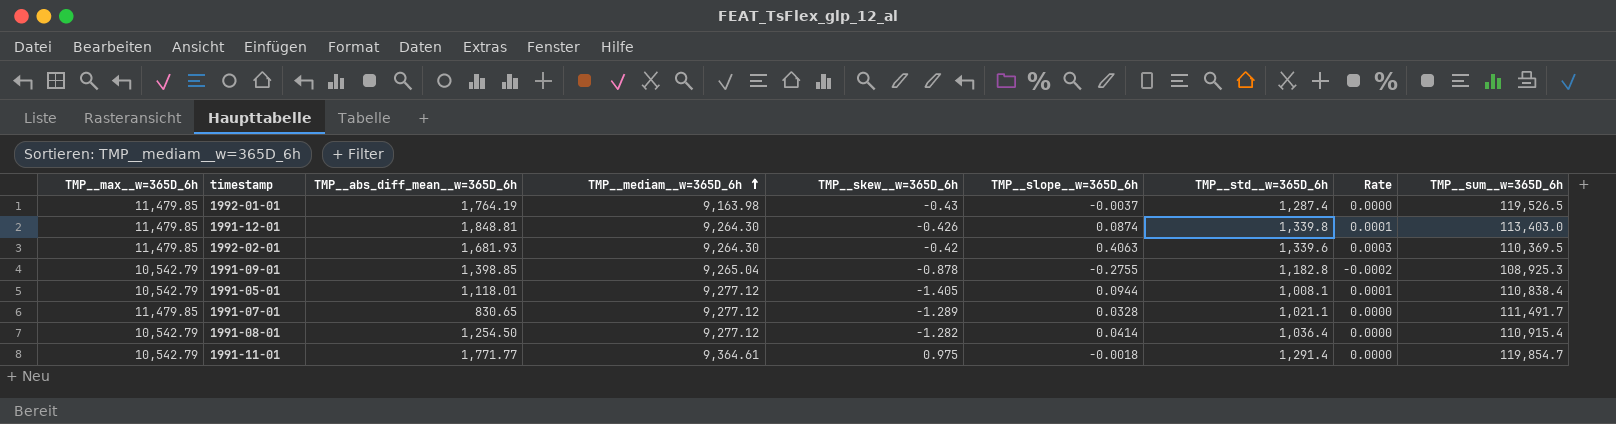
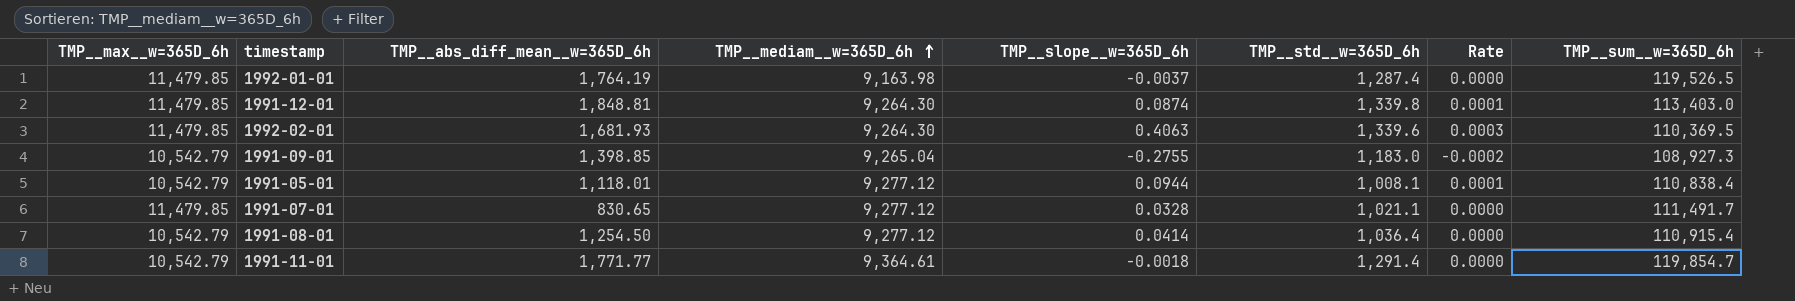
column TMP__skew__w=365D_6h | position: 5 -> none
1991-09-01 | TMP__std__w=365D_6h: 1,182.8 -> 1,183.0
1991-09-01 | TMP__sum__w=365D_6h: 108,925.3 -> 108,927.3

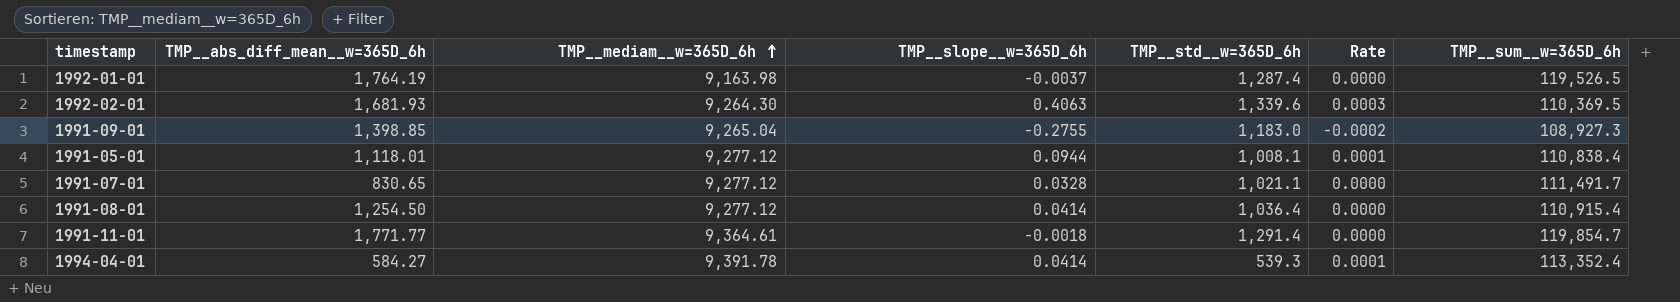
column TMP__max__w=365D_6h | position: 1 -> none
row 1991-12-01: 11,479.85 | 1,848.81 | 9,264.30 | 0.0874 | 1,339.8 | 0.0001 | 113,403.0 -> none
row 1994-04-01: none -> 584.27 | 9,391.78 | 0.0414 | 539.3 | 0.0001 | 113,352.4

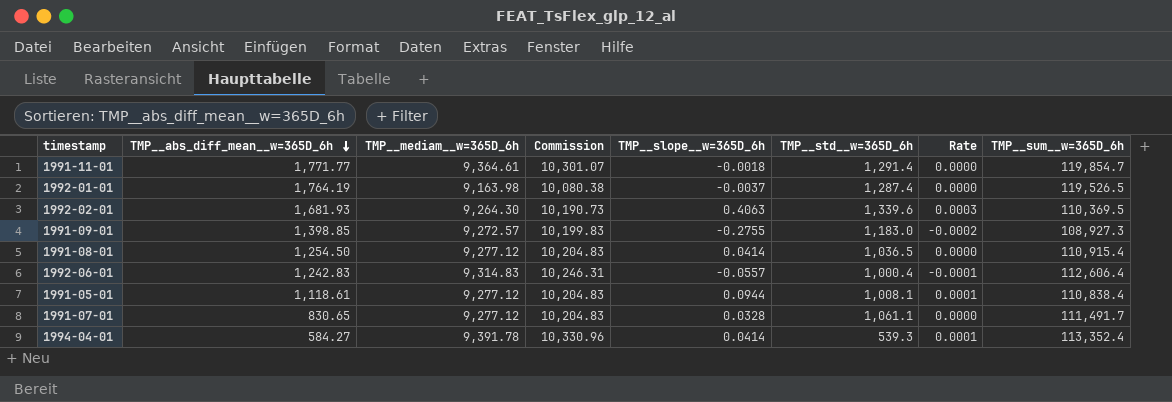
row order: TMP__mediam__w=365D_6h ascending -> TMP__abs_diff_mean__w=365D_6h descending
column Commission | formula: none -> [TMP__mediam__w=365D_6h] * 1.1
1991-09-01 | TMP__mediam__w=365D_6h: 9,265.04 -> 9,272.57
1991-08-01 | TMP__std__w=365D_6h: 1,036.4 -> 1,036.5
row 1992-06-01: none -> 1,242.83 | 9,314.83 | 10,246.31 | -0.0557 | 1,000.4 | -0.0001 | 112,606.4
1991-05-01 | TMP__abs_diff_mean__w=365D_6h: 1,118.01 -> 1,118.61
1991-07-01 | TMP__std__w=365D_6h: 1,021.1 -> 1,061.1

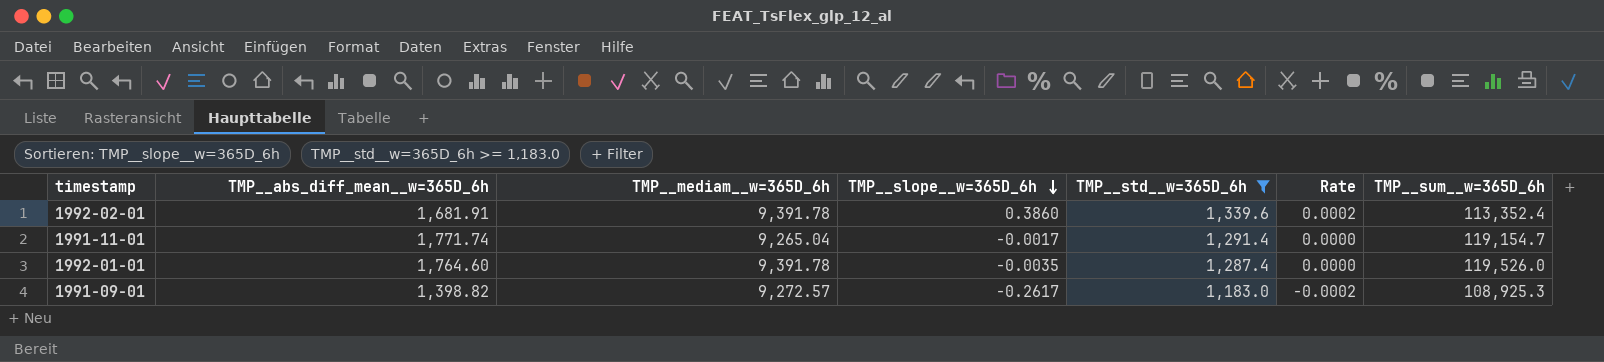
filter: none -> TMP__std__w=365D_6h >= 1,183.0
row order: TMP__abs_diff_mean__w=365D_6h descending -> TMP__slope__w=365D_6h descending
column Commission | formula: [TMP__mediam__w=365D_6h] * 1.1 -> none
column Rate | formula: [TMP__slope__w=365D_6h] / [TMP__std__w=365D_6h] -> [TMP__slope__w=365D_6h] / [TMP__abs_diff_mean__w=365D_6h]
1992-02-01 | TMP__abs_diff_mean__w=365D_6h: 1,681.93 -> 1,681.91
1992-02-01 | TMP__mediam__w=365D_6h: 9,264.30 -> 9,391.78
1992-02-01 | TMP__slope__w=365D_6h: 0.4063 -> 0.3860
1992-02-01 | TMP__sum__w=365D_6h: 110,369.5 -> 113,352.4
1991-11-01 | TMP__abs_diff_mean__w=365D_6h: 1,771.77 -> 1,771.74
1991-11-01 | TMP__mediam__w=365D_6h: 9,364.61 -> 9,265.04
1991-11-01 | TMP__slope__w=365D_6h: -0.0018 -> -0.0017
1991-11-01 | TMP__sum__w=365D_6h: 119,854.7 -> 119,154.7
1992-01-01 | TMP__abs_diff_mean__w=365D_6h: 1,764.19 -> 1,764.60
1992-01-01 | TMP__mediam__w=365D_6h: 9,163.98 -> 9,391.78
1992-01-01 | TMP__slope__w=365D_6h: -0.0037 -> -0.0035
1992-01-01 | TMP__sum__w=365D_6h: 119,526.5 -> 119,526.0
1991-09-01 | TMP__abs_diff_mean__w=365D_6h: 1,398.85 -> 1,398.82
1991-09-01 | TMP__slope__w=365D_6h: -0.2755 -> -0.2617
1991-09-01 | TMP__sum__w=365D_6h: 108,927.3 -> 108,925.3

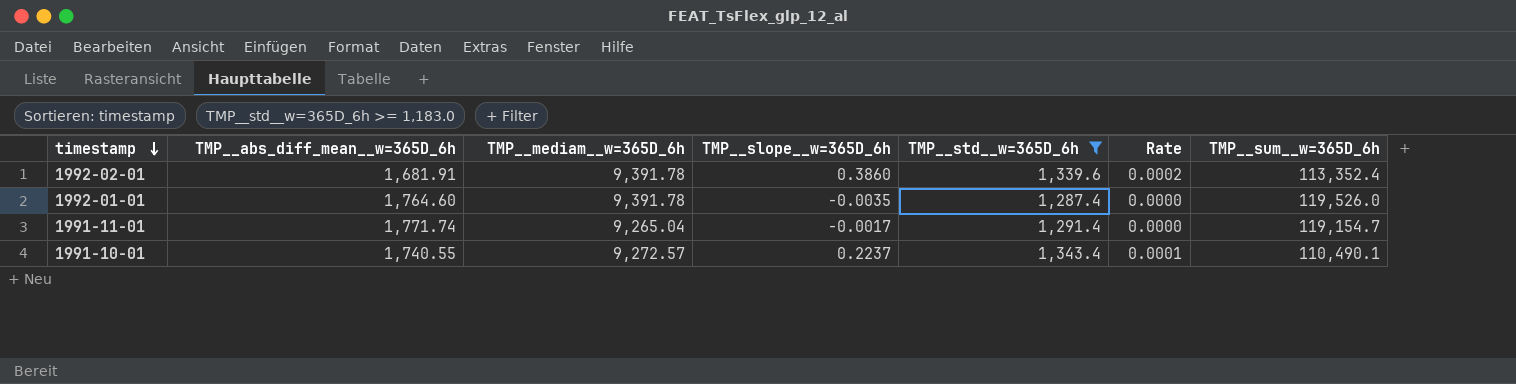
row order: TMP__slope__w=365D_6h descending -> timestamp descending
row 1991-09-01: 1,398.82 | 9,272.57 | -0.2617 | 1,183.0 | -0.0002 | 108,925.3 -> none
row 1991-10-01: none -> 1,740.55 | 9,272.57 | 0.2237 | 1,343.4 | 0.0001 | 110,490.1

